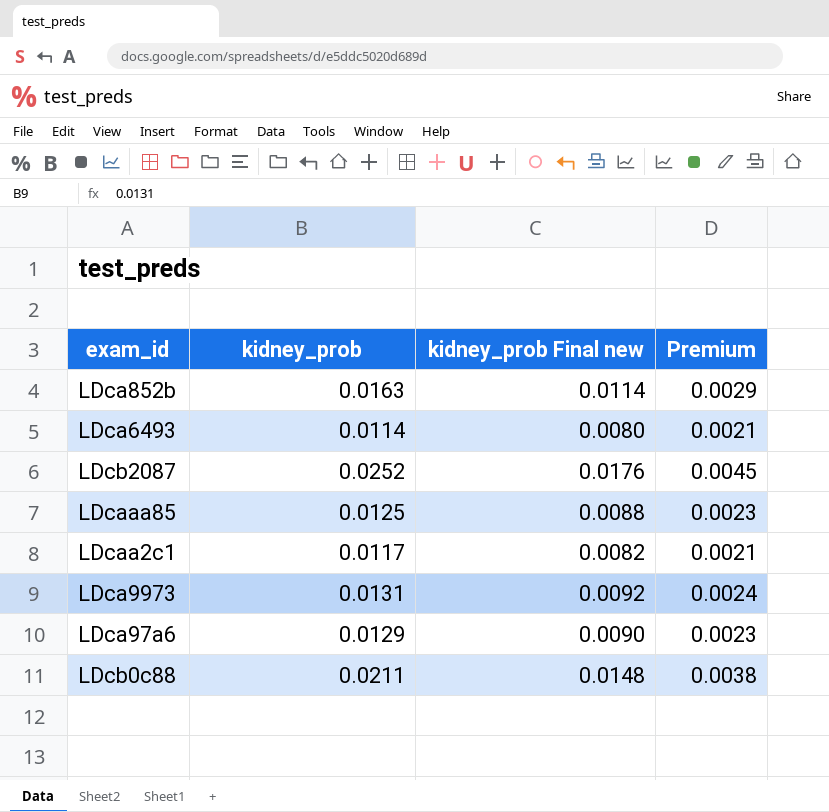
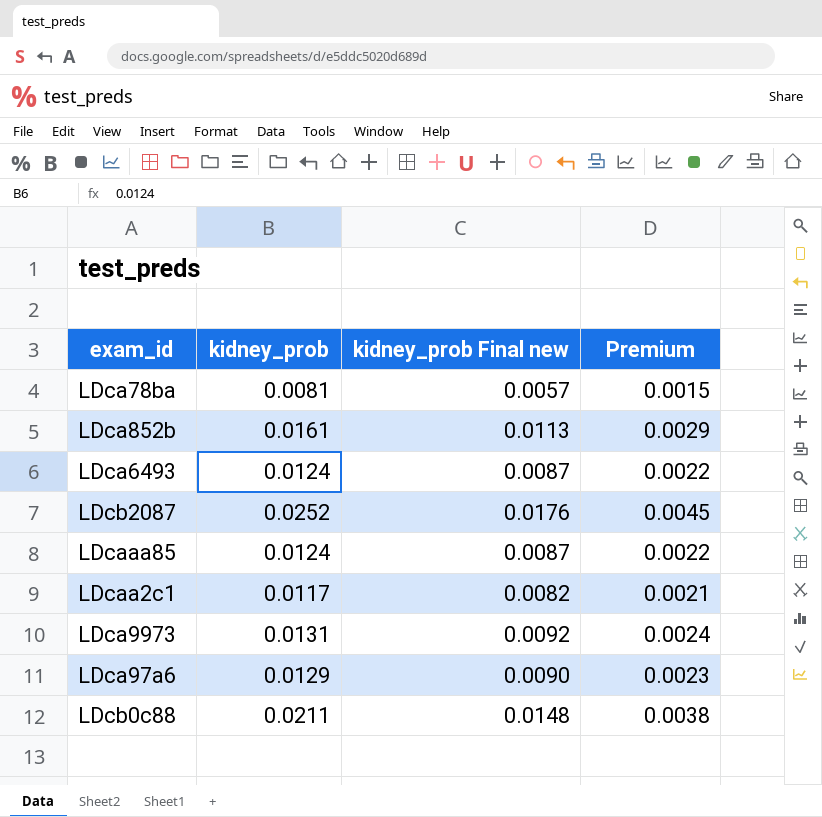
row LDca78ba: none -> 0.0081 | 0.0057 | 0.0015
LDca852b | kidney_prob: 0.0163 -> 0.0161
LDca852b | kidney_prob Final new: 0.0114 -> 0.0113
LDca6493 | kidney_prob: 0.0114 -> 0.0124
LDca6493 | kidney_prob Final new: 0.0080 -> 0.0087
LDca6493 | Premium: 0.0021 -> 0.0022
LDcaaa85 | kidney_prob: 0.0125 -> 0.0124
LDcaaa85 | kidney_prob Final new: 0.0088 -> 0.0087
LDcaaa85 | Premium: 0.0023 -> 0.0022

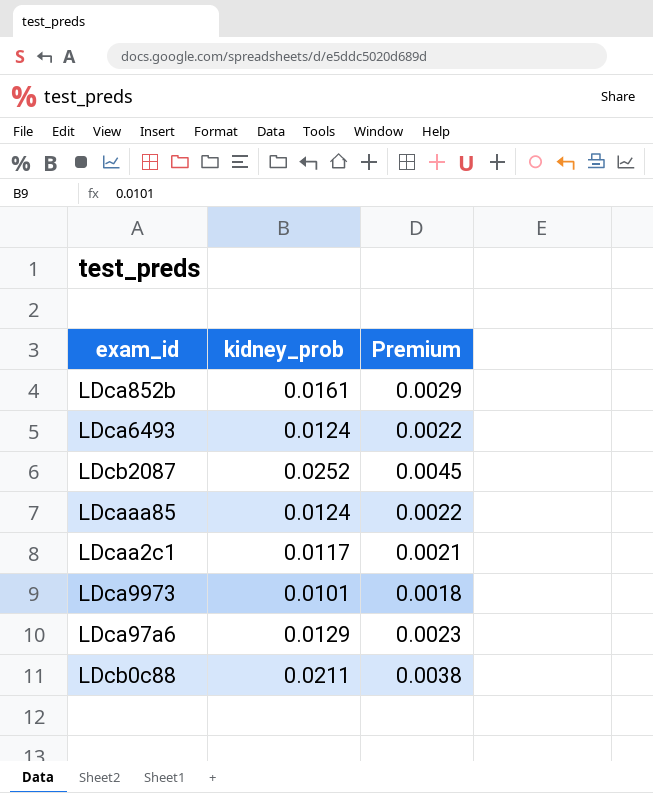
column kidney_prob Final new | formula: [kidney_prob] * 0.7 -> none
row LDca78ba: 0.0081 | 0.0057 | 0.0015 -> none
LDca9973 | kidney_prob: 0.0131 -> 0.0101
LDca9973 | Premium: 0.0024 -> 0.0018

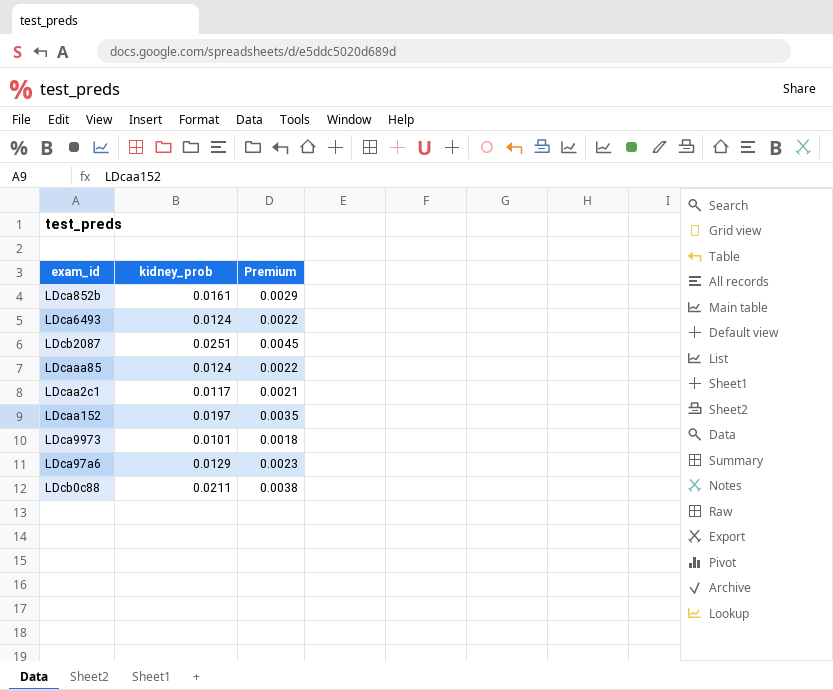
LDcb2087 | kidney_prob: 0.0252 -> 0.0251
row LDcaa152: none -> 0.0197 | 0.0035

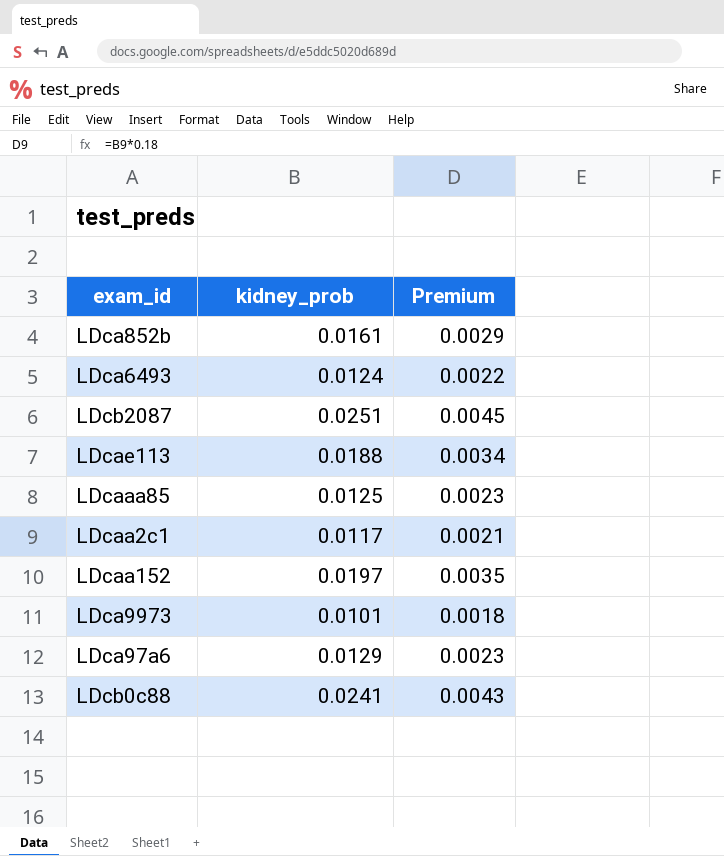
row LDcae113: none -> 0.0188 | 0.0034
LDcaaa85 | kidney_prob: 0.0124 -> 0.0125
LDcaaa85 | Premium: 0.0022 -> 0.0023
LDcb0c88 | kidney_prob: 0.0211 -> 0.0241
LDcb0c88 | Premium: 0.0038 -> 0.0043

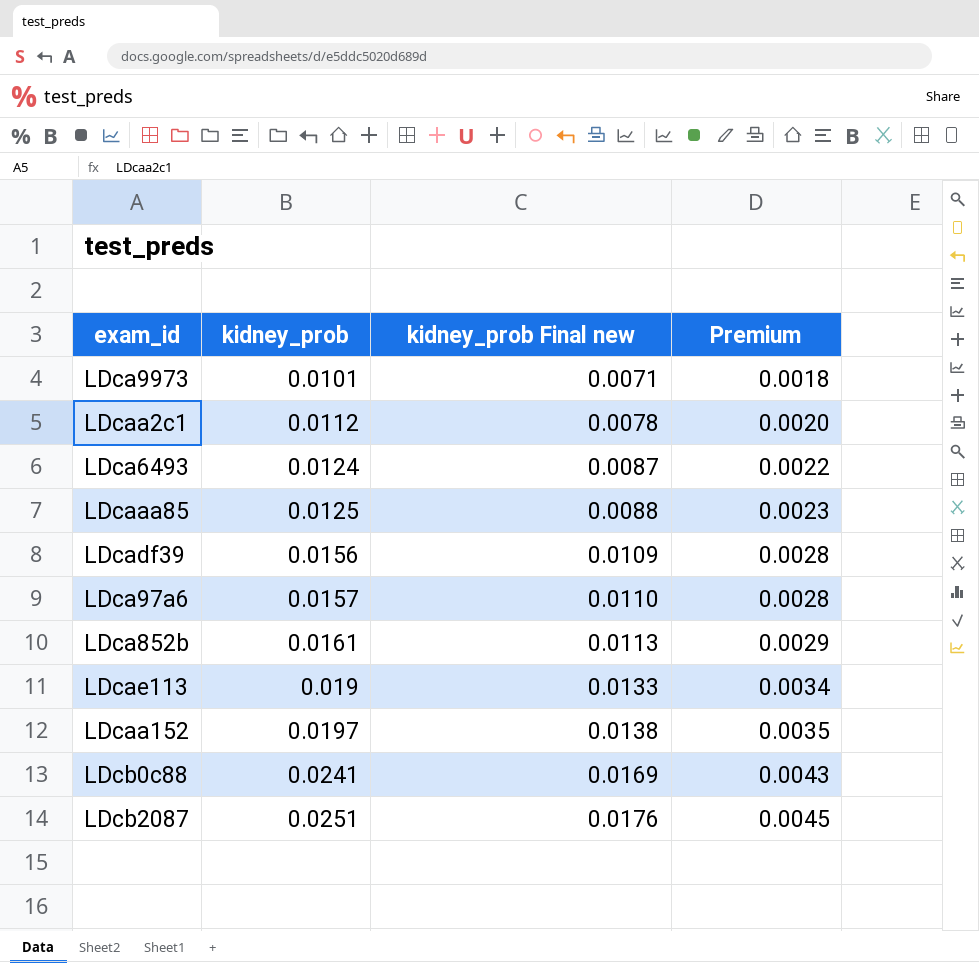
row order: none -> kidney_prob ascending
column kidney_prob Final new | formula: none -> [kidney_prob] * 0.7
LDcaa2c1 | kidney_prob: 0.0117 -> 0.0112
LDcaa2c1 | Premium: 0.0021 -> 0.0020
row LDcadf39: none -> 0.0156 | 0.0109 | 0.0028
LDca97a6 | kidney_prob: 0.0129 -> 0.0157
LDca97a6 | Premium: 0.0023 -> 0.0028
LDcae113 | kidney_prob: 0.0188 -> 0.019

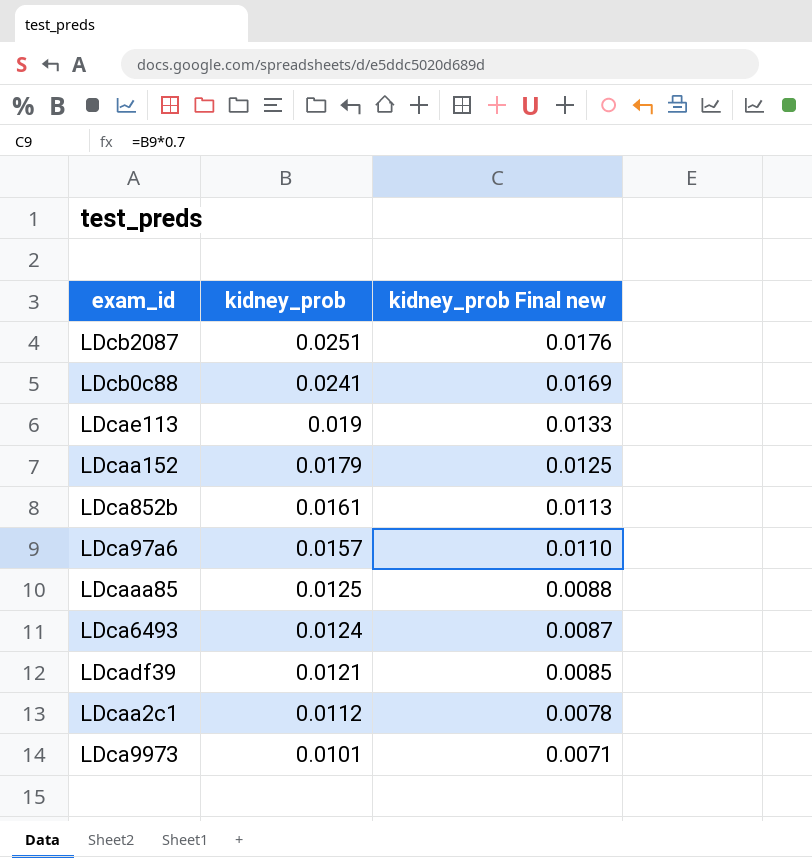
row order: kidney_prob ascending -> kidney_prob descending
column Premium | formula: [kidney_prob] * 0.18 -> none
LDcaa152 | kidney_prob: 0.0197 -> 0.0179
LDcaa152 | kidney_prob Final new: 0.0138 -> 0.0125
LDcadf39 | kidney_prob: 0.0156 -> 0.0121
LDcadf39 | kidney_prob Final new: 0.0109 -> 0.0085

